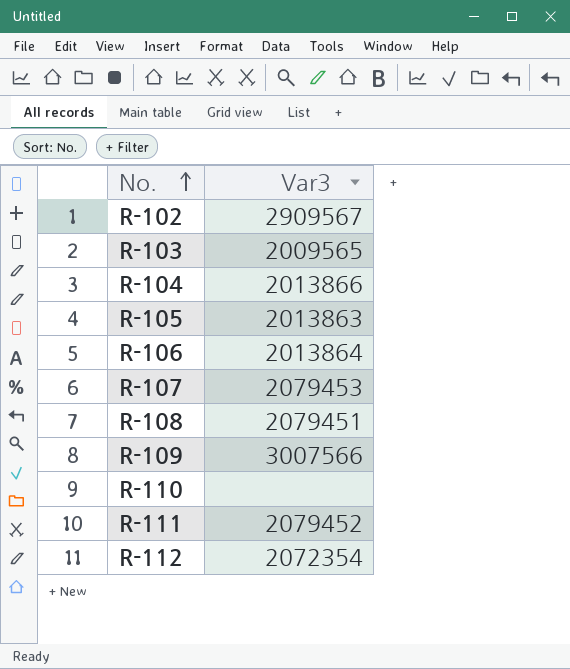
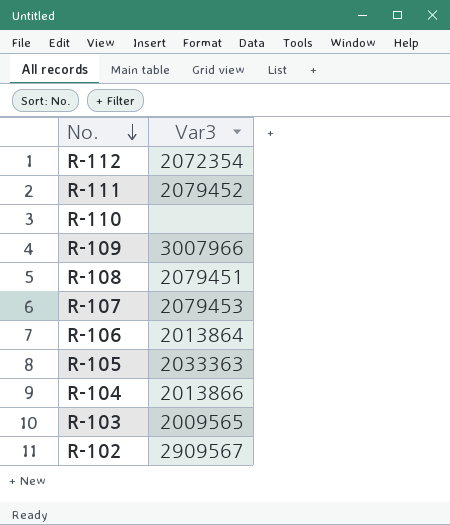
row order: No. ascending -> No. descending
R-109 | Var3: 3007566 -> 3007966
R-105 | Var3: 2013863 -> 2033363

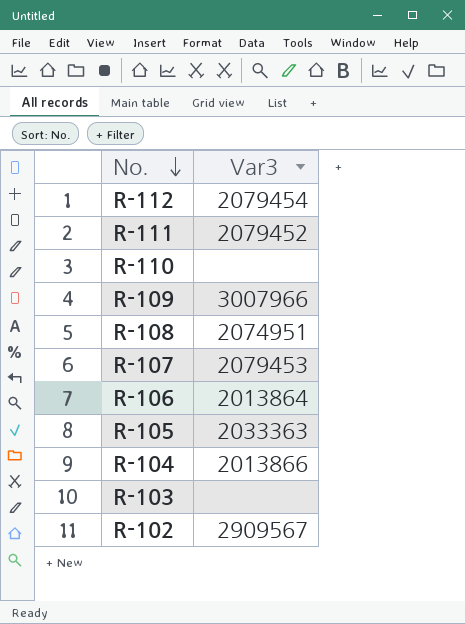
R-112 | Var3: 2072354 -> 2079454
R-108 | Var3: 2079451 -> 2074951
R-103 | Var3: 2009565 -> none

